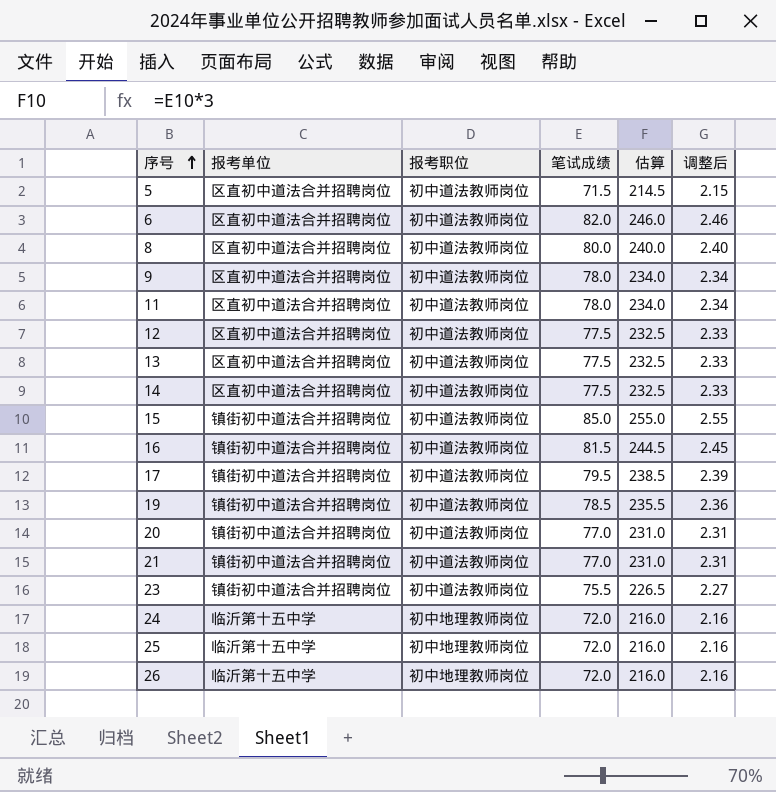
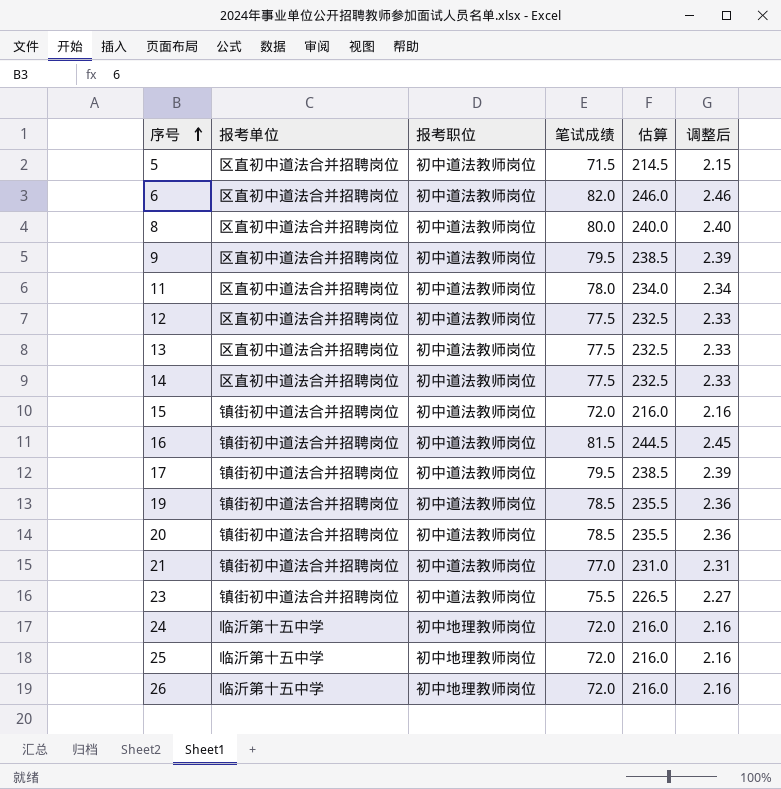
9 | 笔试成绩: 78.0 -> 79.5
9 | 估算: 234.0 -> 238.5
9 | 调整后: 2.34 -> 2.39
15 | 笔试成绩: 85.0 -> 72.0
15 | 估算: 255.0 -> 216.0
15 | 调整后: 2.55 -> 2.16
20 | 笔试成绩: 77.0 -> 78.5
20 | 估算: 231.0 -> 235.5
20 | 调整后: 2.31 -> 2.36

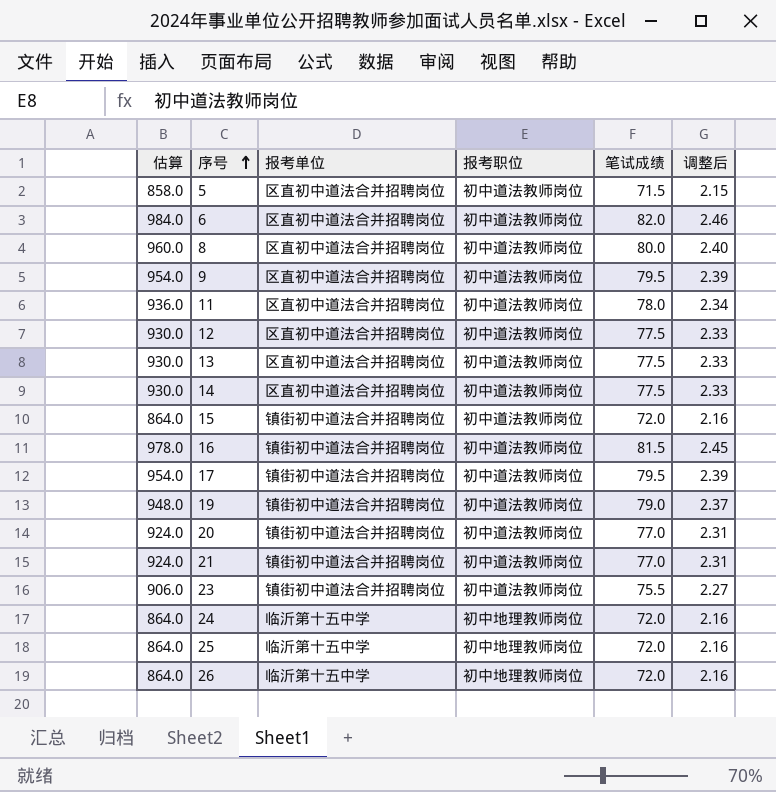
column 估算 | formula: [笔试成绩] * 3 -> [笔试成绩] * 12
column 估算 | position: 5 -> 1
19 | 笔试成绩: 78.5 -> 79.0
19 | 调整后: 2.36 -> 2.37
20 | 笔试成绩: 78.5 -> 77.0
20 | 调整后: 2.36 -> 2.31

